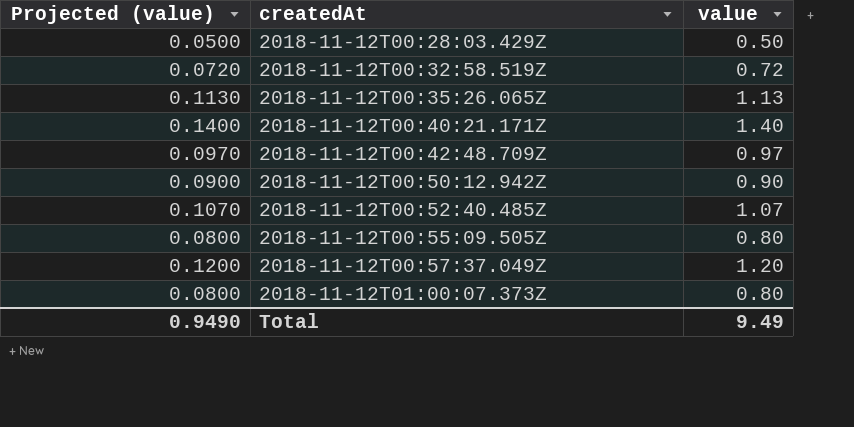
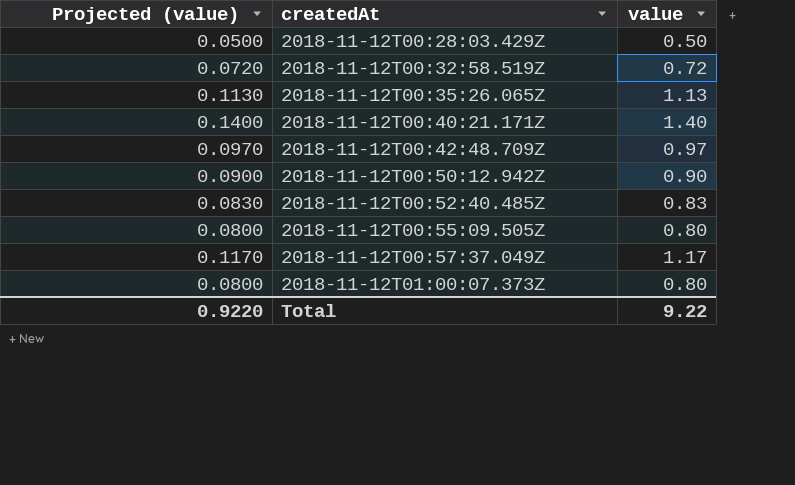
2018-11-12T00:52:40.485Z | Projected (value): 0.1070 -> 0.0830
2018-11-12T00:52:40.485Z | value: 1.07 -> 0.83
2018-11-12T00:57:37.049Z | Projected (value): 0.1200 -> 0.1170
2018-11-12T00:57:37.049Z | value: 1.20 -> 1.17
Total | Projected (value): 0.9490 -> 0.9220
Total | value: 9.49 -> 9.22

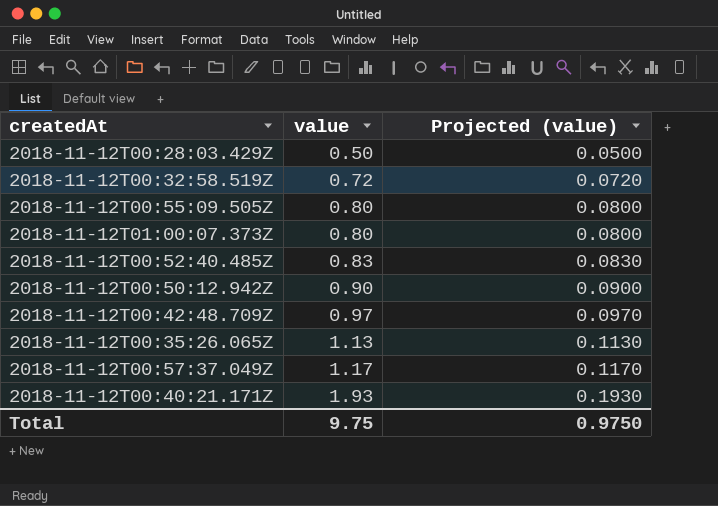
row order: createdAt ascending -> value ascending
column Projected (value) | position: 1 -> 3
2018-11-12T00:40:21.171Z | value: 1.40 -> 1.93
2018-11-12T00:40:21.171Z | Projected (value): 0.1400 -> 0.1930
Total | value: 9.22 -> 9.75
Total | Projected (value): 0.9220 -> 0.9750

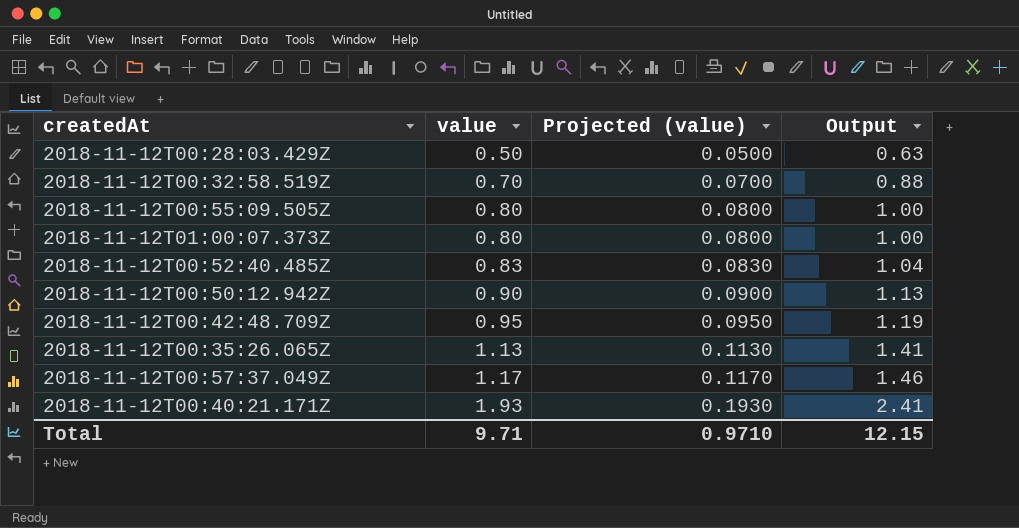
column Output | formula: none -> [value] * 1.25
2018-11-12T00:32:58.519Z | value: 0.72 -> 0.70
2018-11-12T00:32:58.519Z | Projected (value): 0.0720 -> 0.0700
2018-11-12T00:42:48.709Z | value: 0.97 -> 0.95
2018-11-12T00:42:48.709Z | Projected (value): 0.0970 -> 0.0950
Total | value: 9.75 -> 9.71
Total | Projected (value): 0.9750 -> 0.9710

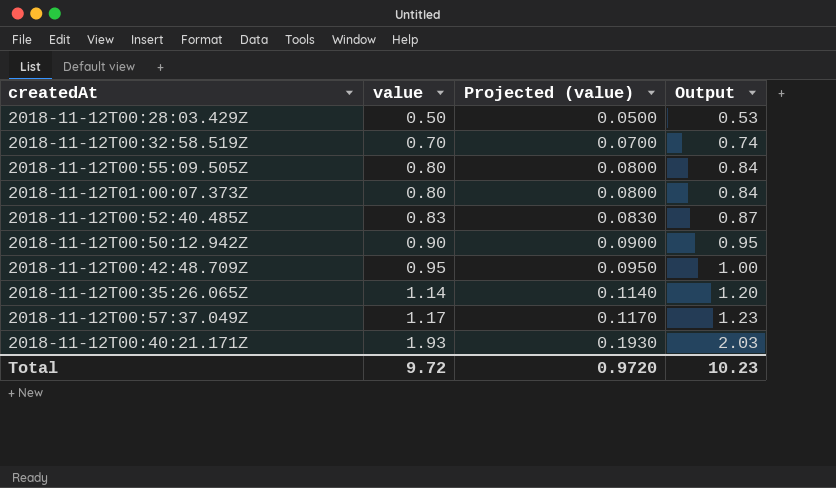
column Output | formula: [value] * 1.25 -> [value] * 1.05
2018-11-12T00:35:26.065Z | value: 1.13 -> 1.14
2018-11-12T00:35:26.065Z | Projected (value): 0.1130 -> 0.1140
Total | value: 9.71 -> 9.72
Total | Projected (value): 0.9710 -> 0.9720
Total | Output: 12.15 -> 10.23

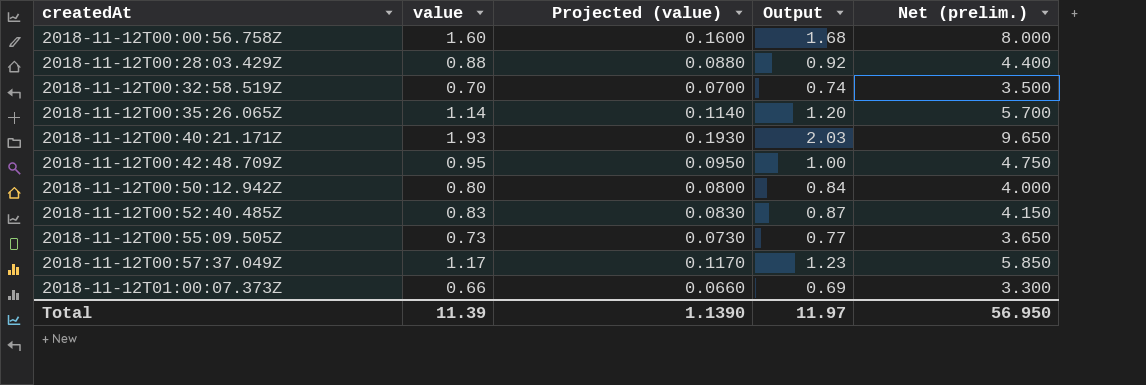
row order: value ascending -> createdAt ascending
column Net (prelim.) | formula: none -> [value] * 5
row 2018-11-12T00:00:56.758Z: none -> 1.60 | 0.1600 | 1.68 | 8.000
2018-11-12T00:28:03.429Z | value: 0.50 -> 0.88
2018-11-12T00:28:03.429Z | Projected (value): 0.0500 -> 0.0880
2018-11-12T00:28:03.429Z | Output: 0.53 -> 0.92
2018-11-12T00:50:12.942Z | value: 0.90 -> 0.80
2018-11-12T00:50:12.942Z | Projected (value): 0.0900 -> 0.0800
2018-11-12T00:50:12.942Z | Output: 0.95 -> 0.84
2018-11-12T00:55:09.505Z | value: 0.80 -> 0.73
2018-11-12T00:55:09.505Z | Projected (value): 0.0800 -> 0.0730
2018-11-12T00:55:09.505Z | Output: 0.84 -> 0.77
2018-11-12T01:00:07.373Z | value: 0.80 -> 0.66
2018-11-12T01:00:07.373Z | Projected (value): 0.0800 -> 0.0660
2018-11-12T01:00:07.373Z | Output: 0.84 -> 0.69
Total | value: 9.72 -> 11.39
Total | Projected (value): 0.9720 -> 1.1390
Total | Output: 10.23 -> 11.97

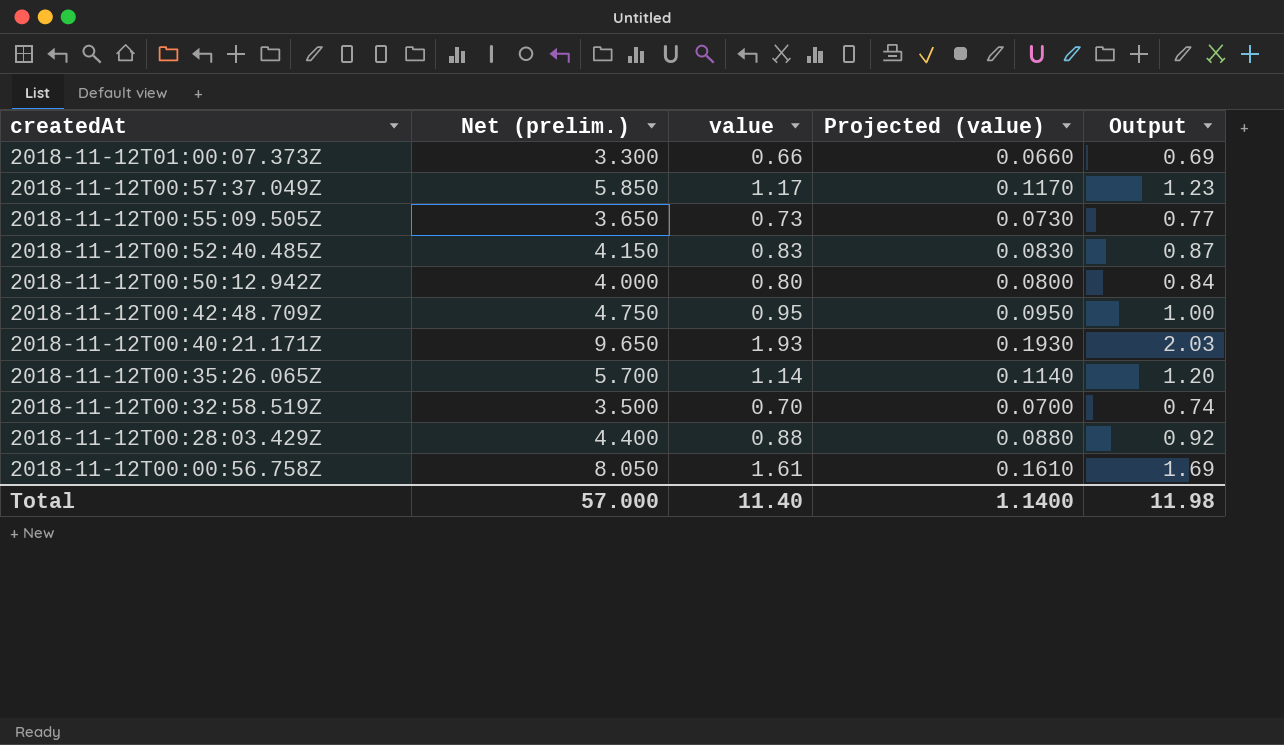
row order: createdAt ascending -> createdAt descending
column Net (prelim.) | position: 5 -> 2
2018-11-12T00:00:56.758Z | Net (prelim.): 8.000 -> 8.050
2018-11-12T00:00:56.758Z | value: 1.60 -> 1.61
2018-11-12T00:00:56.758Z | Projected (value): 0.1600 -> 0.1610
2018-11-12T00:00:56.758Z | Output: 1.68 -> 1.69
Total | Net (prelim.): 56.950 -> 57.000
Total | value: 11.39 -> 11.40
Total | Projected (value): 1.1390 -> 1.1400
Total | Output: 11.97 -> 11.98

